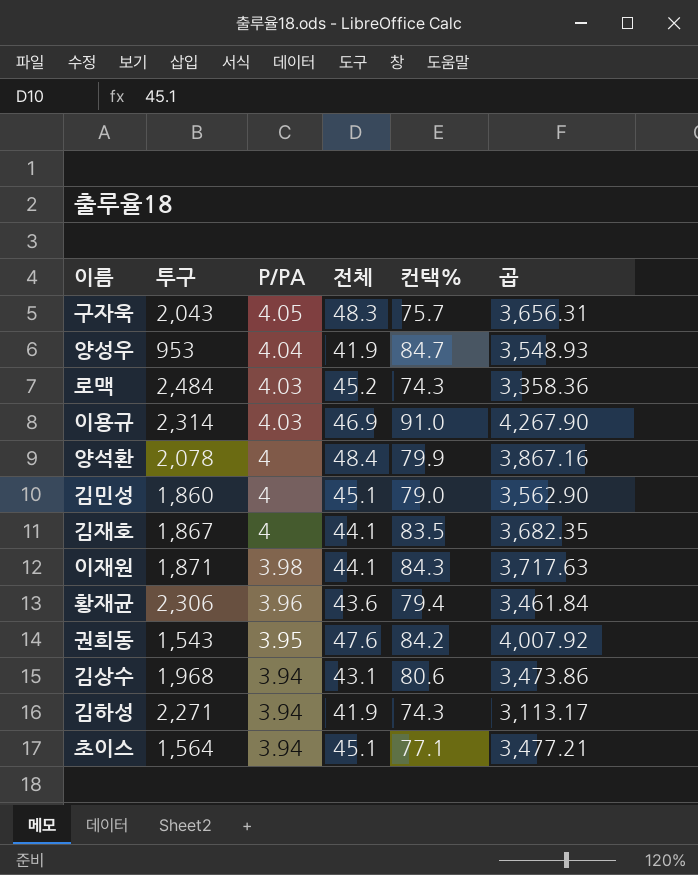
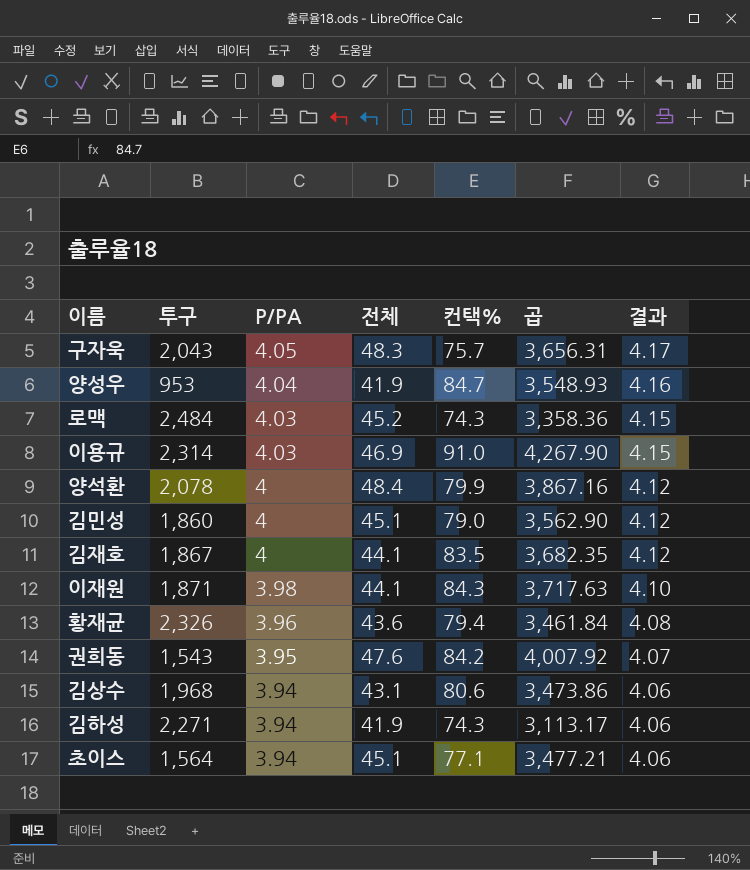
column 결과 | formula: none -> [P/PA] * 1.03
황재균 | 투구: 2,306 -> 2,326

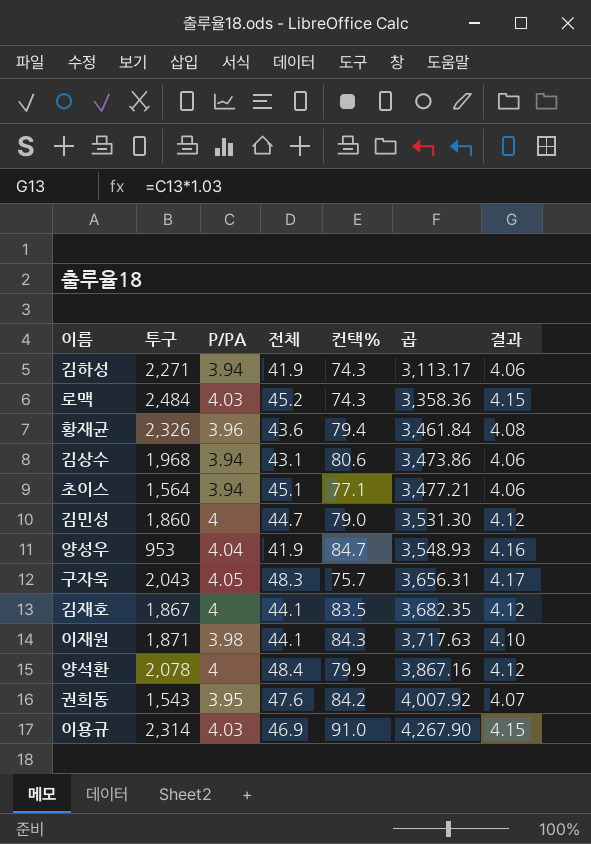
row order: P/PA descending -> 곱 ascending
김민성 | 전체: 45.1 -> 44.7
김민성 | 곱: 3,562.90 -> 3,531.30

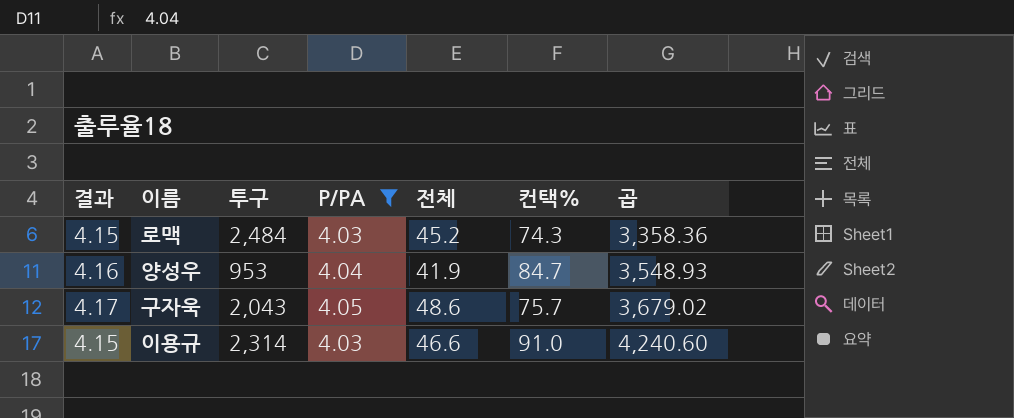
filter: none -> P/PA >= 4.03
column 결과 | position: 7 -> 1
구자욱 | 전체: 48.3 -> 48.6
구자욱 | 곱: 3,656.31 -> 3,679.02
이용규 | 전체: 46.9 -> 46.6
이용규 | 곱: 4,267.90 -> 4,240.60

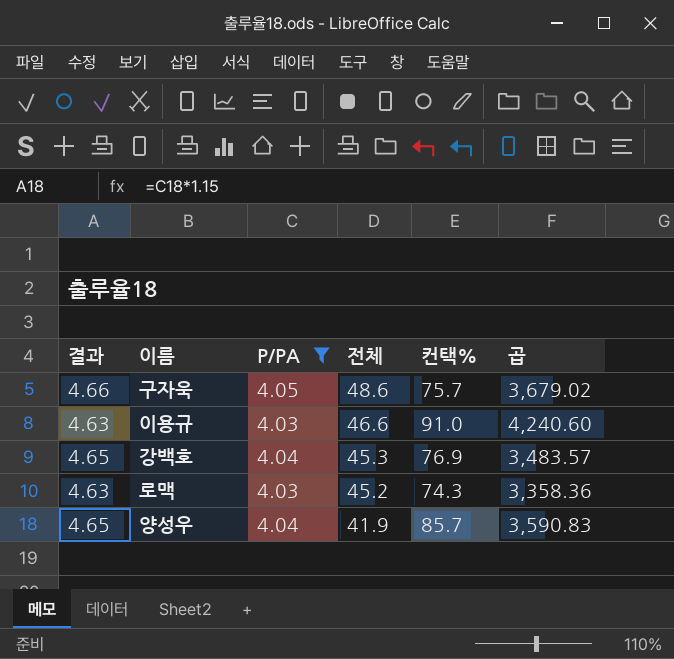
row order: 곱 ascending -> 전체 descending
column 투구 | position: 3 -> none
column 결과 | formula: [P/PA] * 1.03 -> [P/PA] * 1.15
row 강백호: none -> 4.65 | 4.04 | 45.3 | 76.9 | 3,483.57
양성우 | 컨택%: 84.7 -> 85.7
양성우 | 곱: 3,548.93 -> 3,590.83

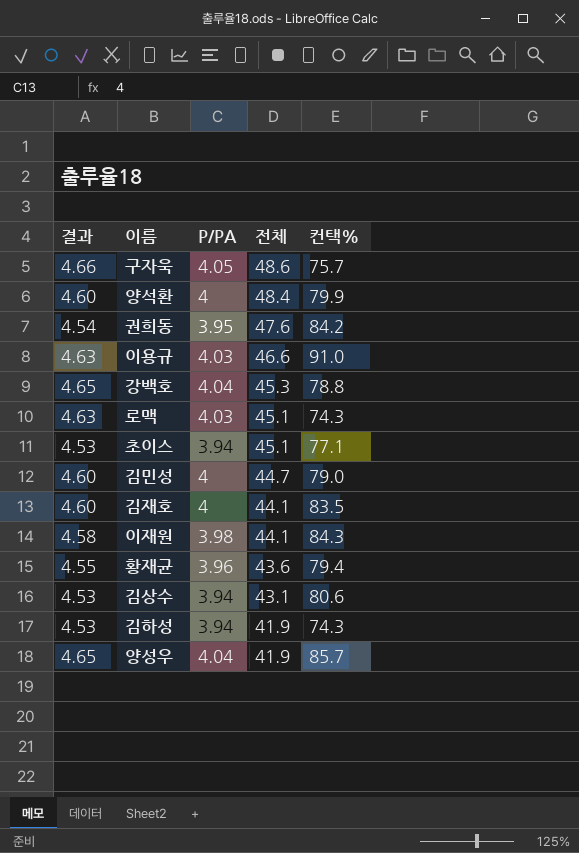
filter: P/PA >= 4.03 -> none
column 곱 | formula: [전체] * [컨택%] -> none
강백호 | 컨택%: 76.9 -> 78.8
로맥 | 전체: 45.2 -> 45.1

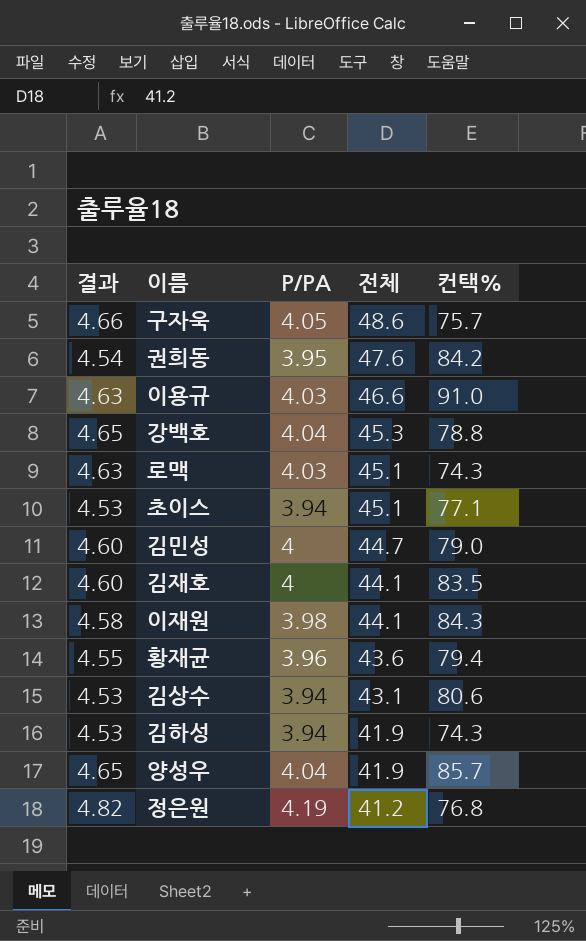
row 양석환: 4.60 | 4 | 48.4 | 79.9 -> none
row 정은원: none -> 4.82 | 4.19 | 41.2 | 76.8

